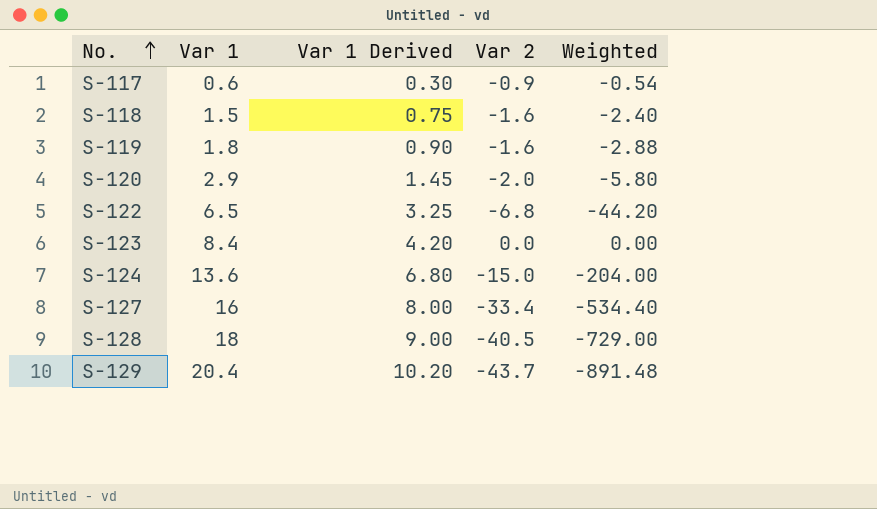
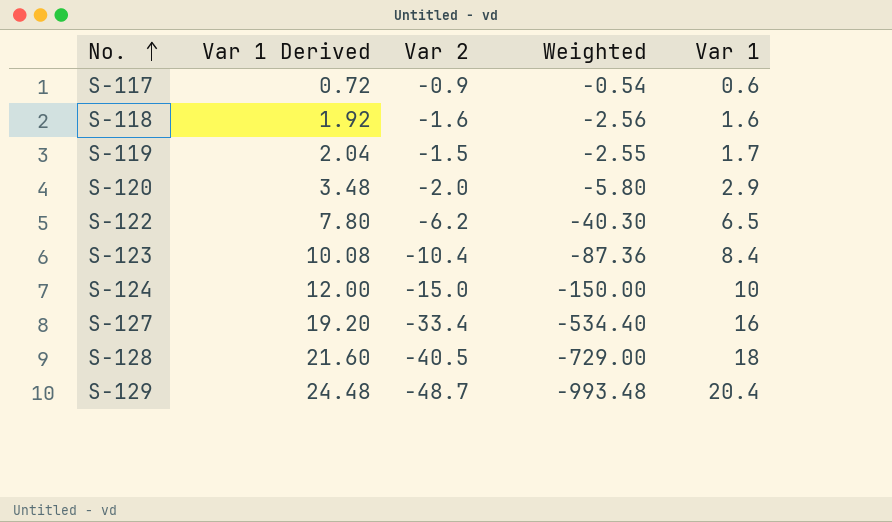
column Var 1 Derived | formula: [Var 1] * 0.5 -> [Var 1] * 1.2
column Var 1 | position: 2 -> 5
S-118 | Weighted: -2.40 -> -2.56
S-118 | Var 1: 1.5 -> 1.6
S-119 | Var 2: -1.6 -> -1.5
S-119 | Weighted: -2.88 -> -2.55
S-119 | Var 1: 1.8 -> 1.7
S-122 | Var 2: -6.8 -> -6.2
S-122 | Weighted: -44.20 -> -40.30
S-123 | Var 2: 0.0 -> -10.4
S-123 | Weighted: 0.00 -> -87.36
S-124 | Weighted: -204.00 -> -150.00
S-124 | Var 1: 13.6 -> 10
S-129 | Var 2: -43.7 -> -48.7
S-129 | Weighted: -891.48 -> -993.48

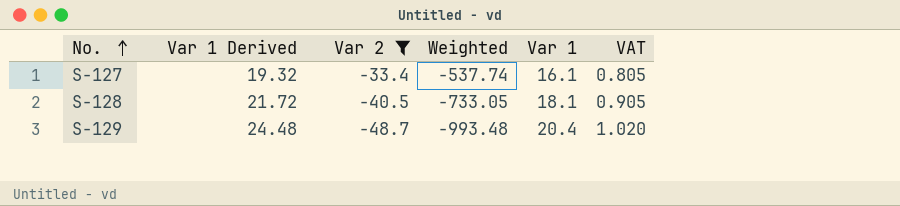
filter: none -> Var 2 <= -33.4
column VAT | formula: none -> [Var 1] * 0.05
S-127 | Var 1 Derived: 19.20 -> 19.32
S-127 | Weighted: -534.40 -> -537.74
S-127 | Var 1: 16 -> 16.1
S-128 | Var 1 Derived: 21.60 -> 21.72
S-128 | Weighted: -729.00 -> -733.05
S-128 | Var 1: 18 -> 18.1

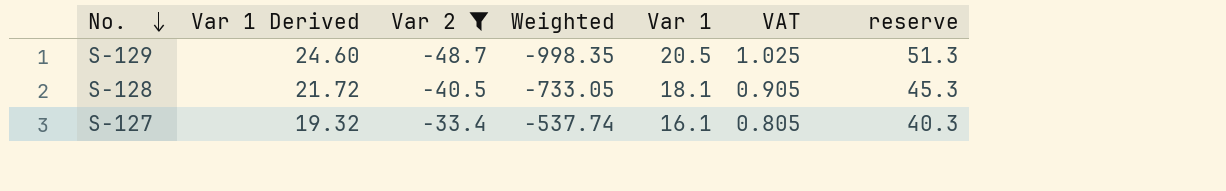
row order: No. ascending -> No. descending
column reserve | formula: none -> [Var 1] * 2.5
S-129 | Var 1 Derived: 24.48 -> 24.60
S-129 | Weighted: -993.48 -> -998.35
S-129 | Var 1: 20.4 -> 20.5
S-129 | VAT: 1.020 -> 1.025

